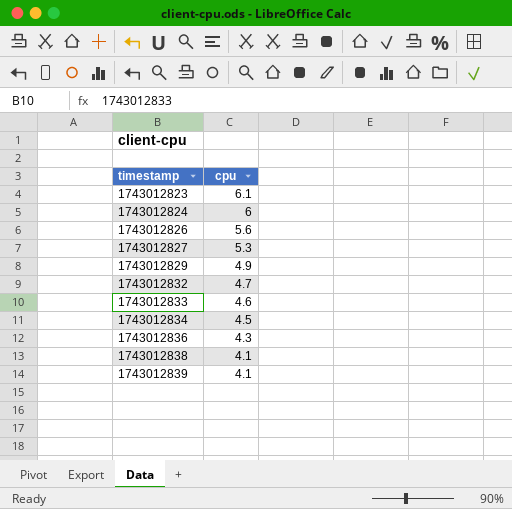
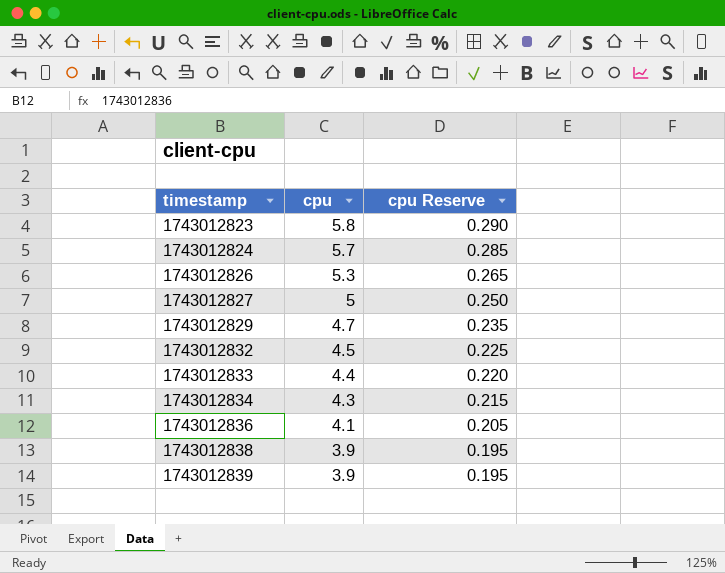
column cpu Reserve | formula: none -> [cpu] * 0.05
1743012823 | cpu: 6.1 -> 5.8
1743012824 | cpu: 6 -> 5.7
1743012826 | cpu: 5.6 -> 5.3
1743012827 | cpu: 5.3 -> 5
1743012829 | cpu: 4.9 -> 4.7
1743012832 | cpu: 4.7 -> 4.5
1743012833 | cpu: 4.6 -> 4.4
1743012834 | cpu: 4.5 -> 4.3
1743012836 | cpu: 4.3 -> 4.1
1743012838 | cpu: 4.1 -> 3.9
1743012839 | cpu: 4.1 -> 3.9

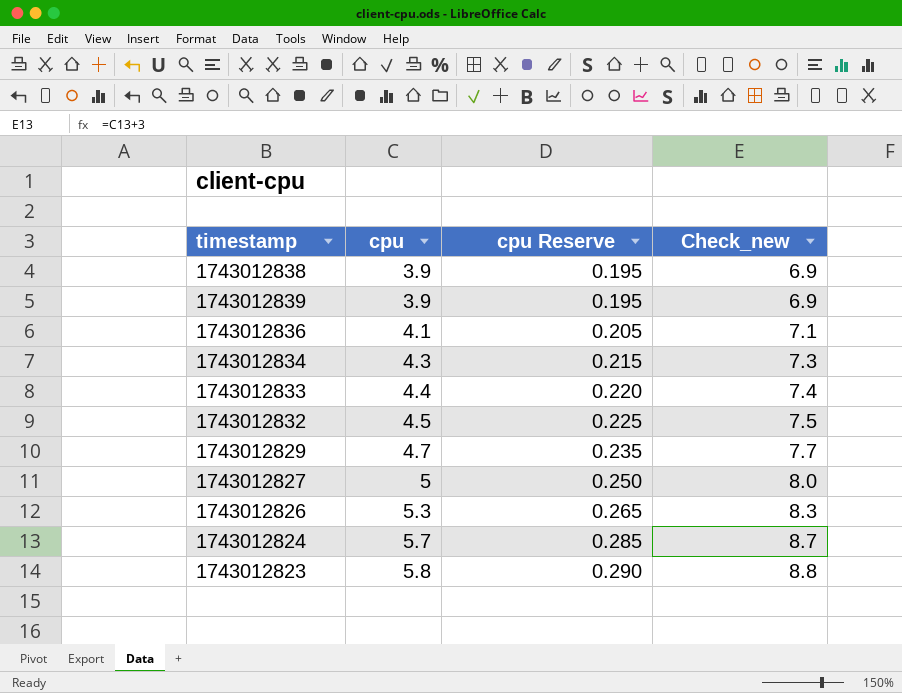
row order: timestamp ascending -> cpu ascending
column Check_new | formula: none -> [cpu] + 3

